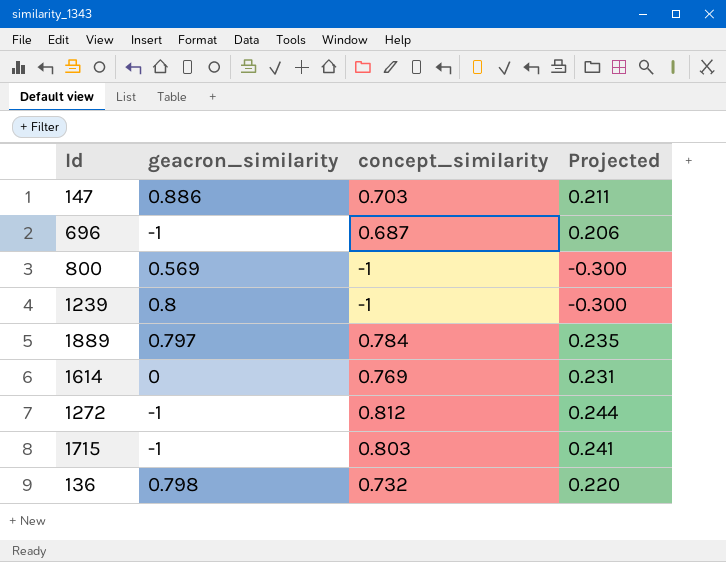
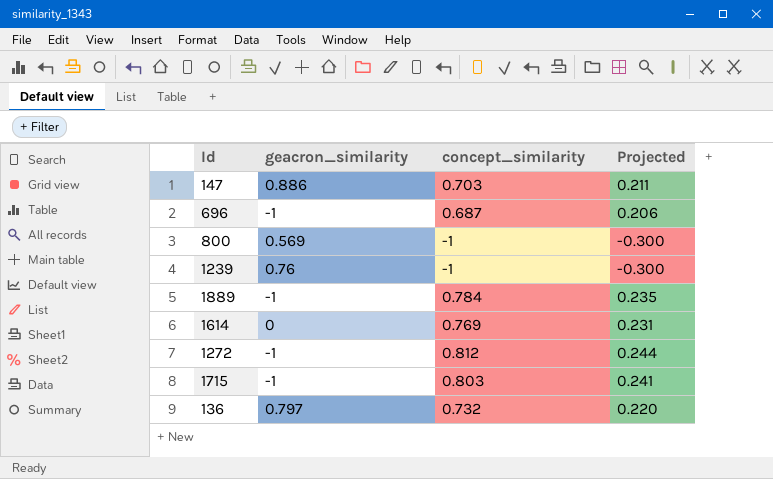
1239 | geacron_similarity: 0.8 -> 0.76
1889 | geacron_similarity: 0.797 -> -1
136 | geacron_similarity: 0.798 -> 0.797

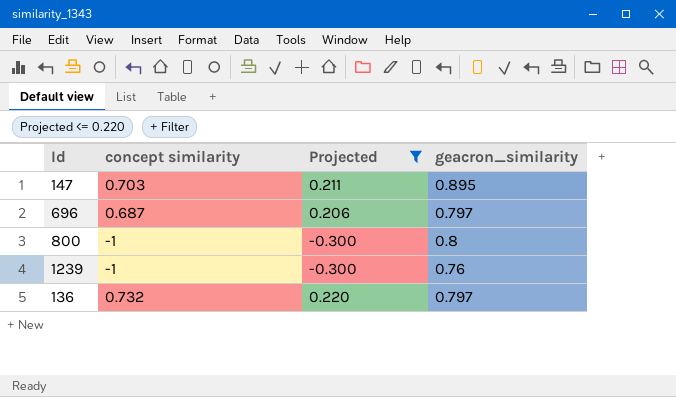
filter: none -> Projected <= 0.220
column name: concept_similarity -> concept similarity
column geacron_similarity | position: 2 -> 4
147 | geacron_similarity: 0.886 -> 0.895
696 | geacron_similarity: -1 -> 0.797
800 | geacron_similarity: 0.569 -> 0.8

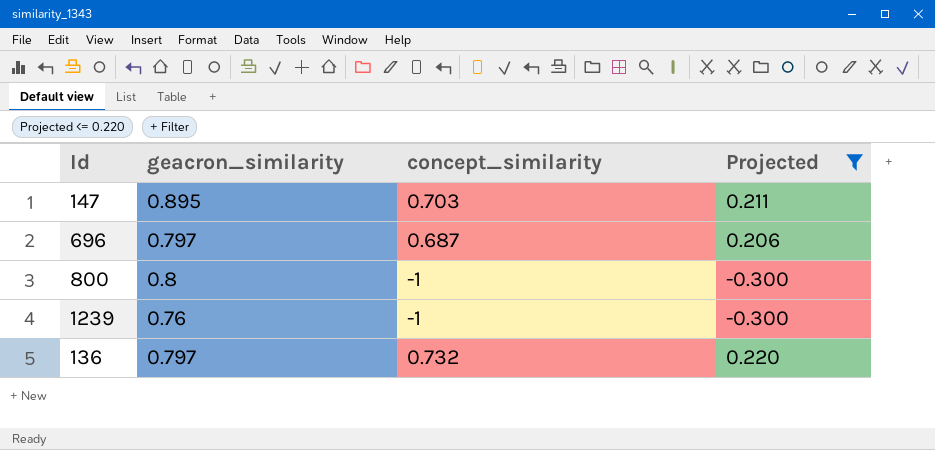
column geacron_similarity | position: 4 -> 2
column name: concept similarity -> concept_similarity

